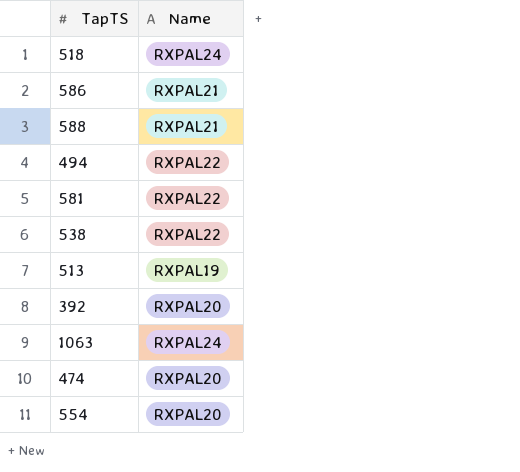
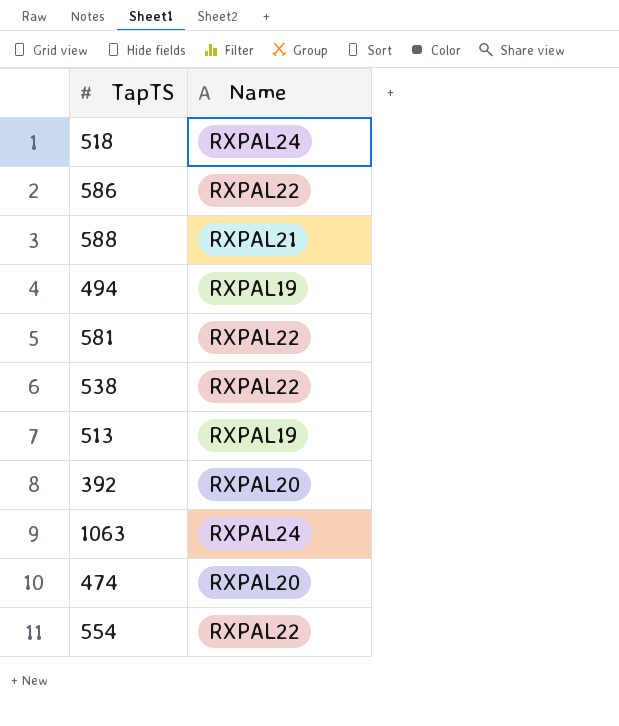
586 | Name: RXPAL21 -> RXPAL22
494 | Name: RXPAL22 -> RXPAL19
554 | Name: RXPAL20 -> RXPAL22

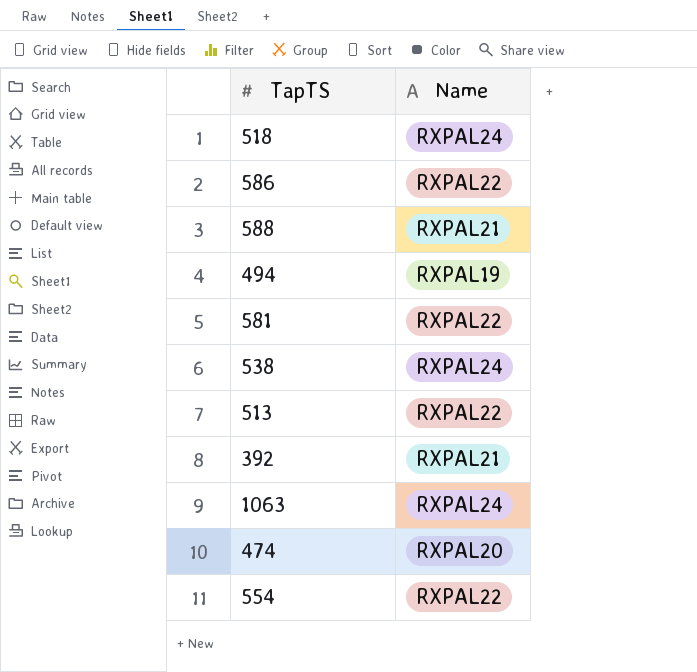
538 | Name: RXPAL22 -> RXPAL24
513 | Name: RXPAL19 -> RXPAL22
392 | Name: RXPAL20 -> RXPAL21

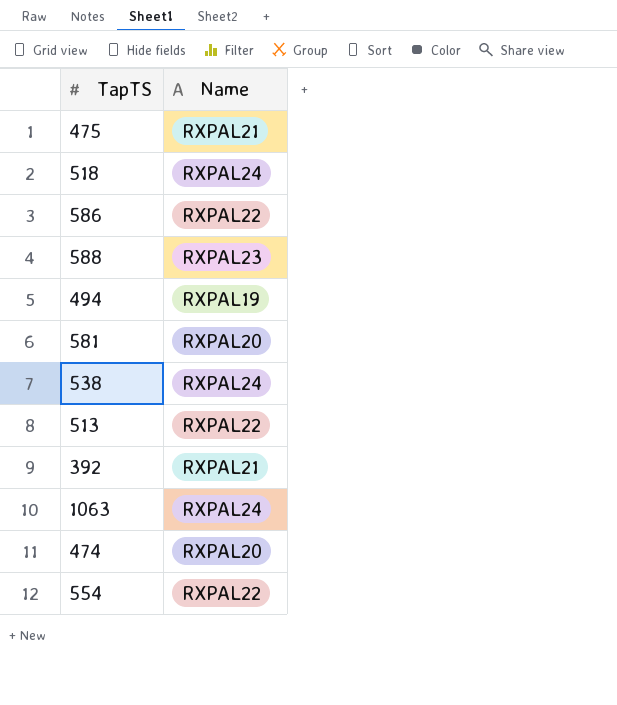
row 475: none -> RXPAL21
588 | Name: RXPAL21 -> RXPAL23
581 | Name: RXPAL22 -> RXPAL20

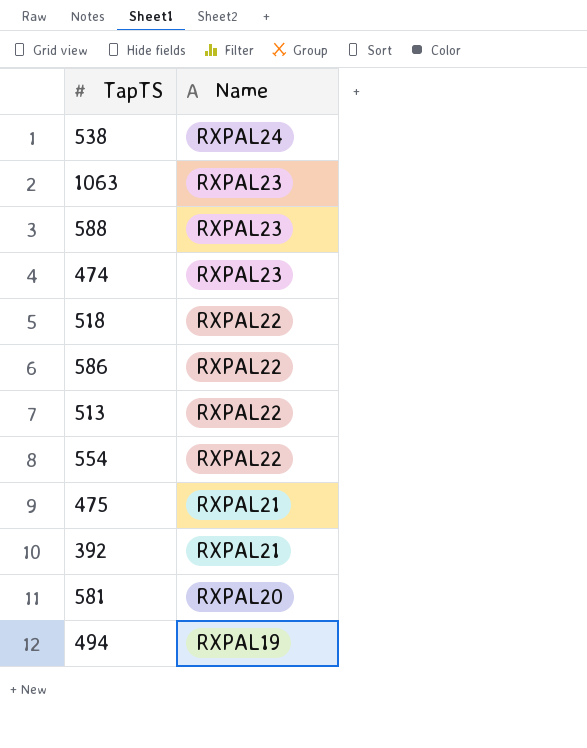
row order: none -> Name descending
1063 | Name: RXPAL24 -> RXPAL23
474 | Name: RXPAL20 -> RXPAL23
518 | Name: RXPAL24 -> RXPAL22

